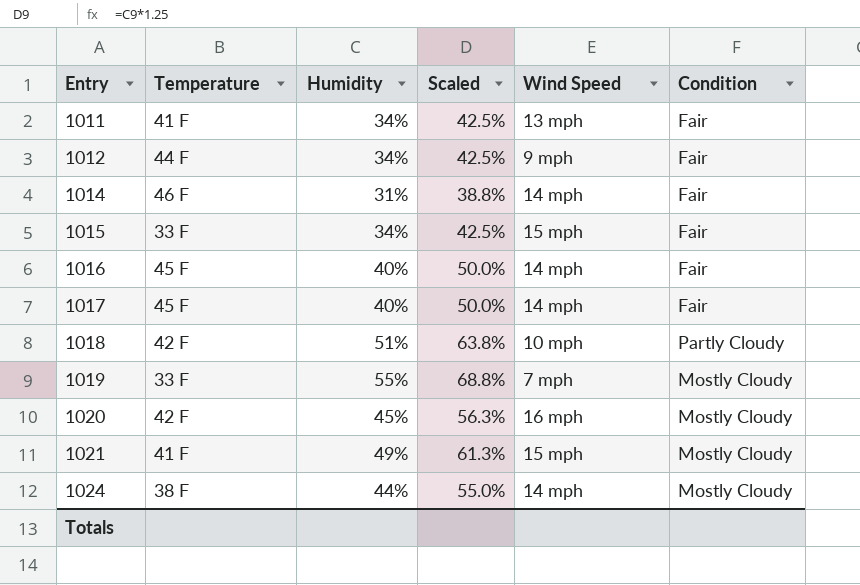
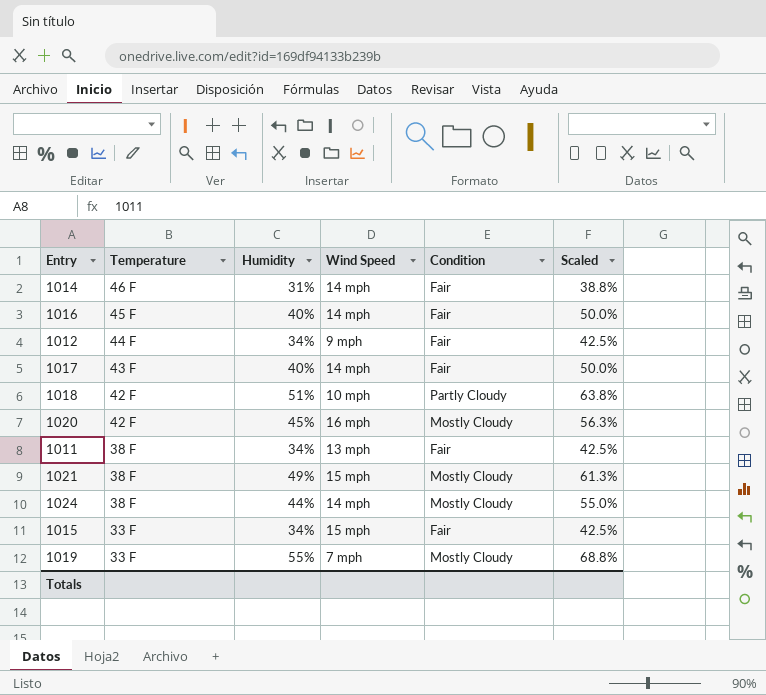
row order: Entry ascending -> Temperature descending
column Scaled | position: 4 -> 6
1017 | Temperature: 45 F -> 43 F
1011 | Temperature: 41 F -> 38 F
1021 | Temperature: 41 F -> 38 F

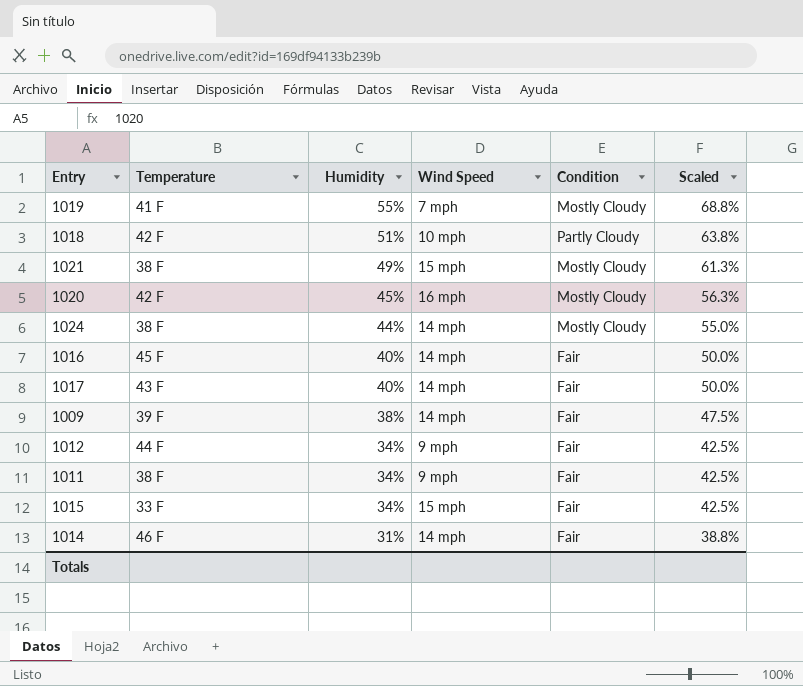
row order: Temperature descending -> Humidity descending
1019 | Temperature: 33 F -> 41 F
row 1009: none -> 39 F | 38% | 14 mph | Fair | 47.5%
1011 | Wind Speed: 13 mph -> 9 mph

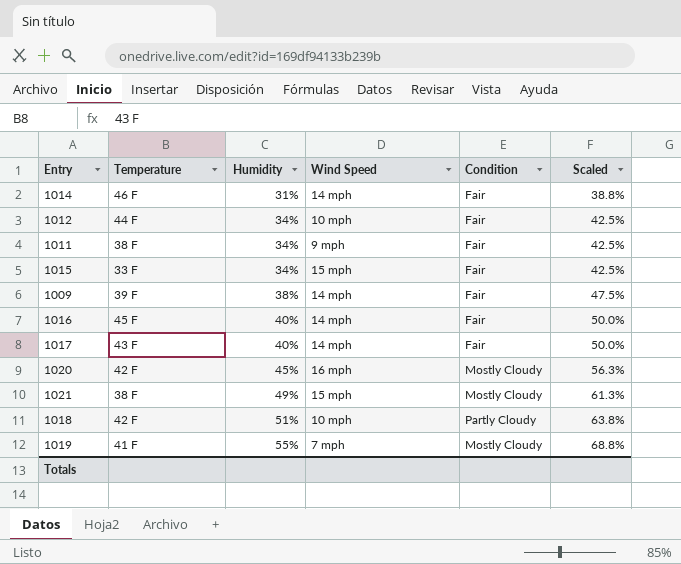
row order: Humidity descending -> Humidity ascending
row 1024: 38 F | 44% | 14 mph | Mostly Cloudy | 55.0% -> none
1012 | Wind Speed: 9 mph -> 10 mph

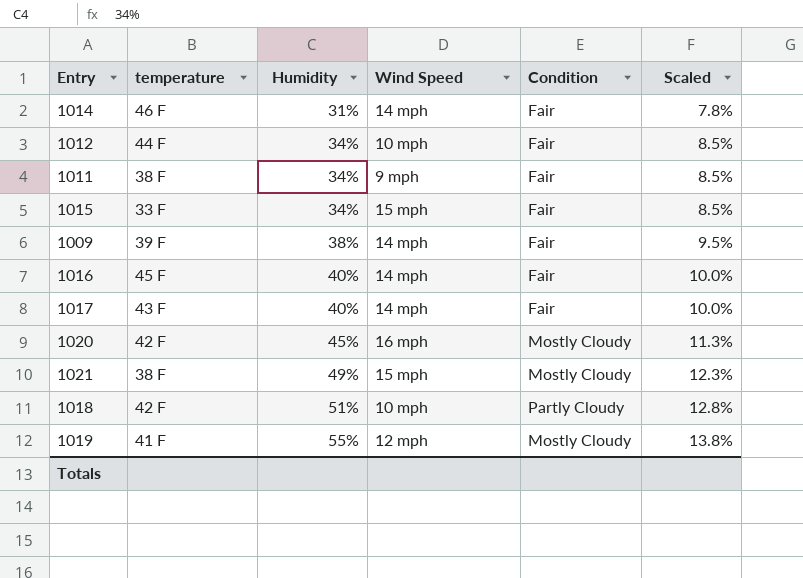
column name: Temperature -> temperature
column Scaled | formula: [Humidity] * 1.25 -> [Humidity] * 0.25
1019 | Wind Speed: 7 mph -> 12 mph

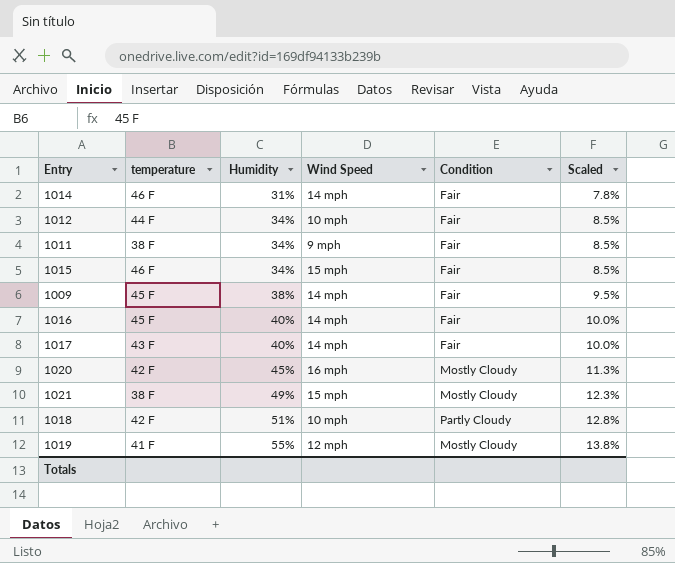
1015 | temperature: 33 F -> 46 F
1009 | temperature: 39 F -> 45 F

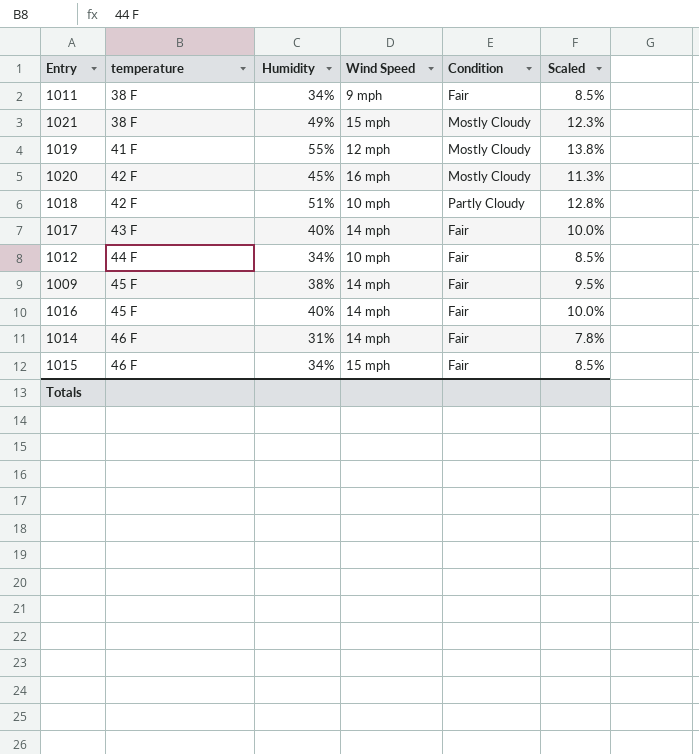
row order: Humidity ascending -> temperature ascending

